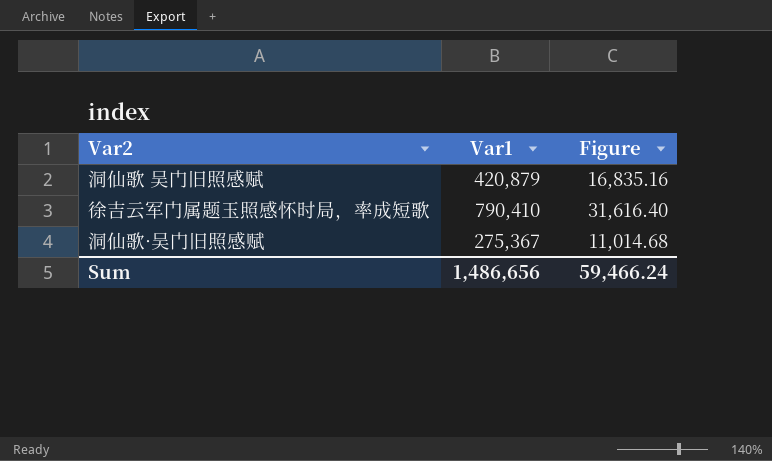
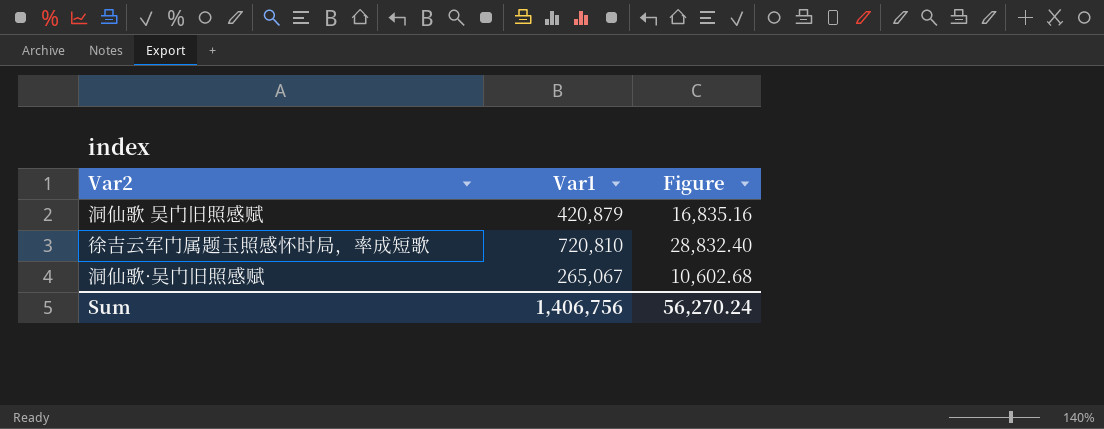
徐吉云军门属题玉照感怀时局，率成短歌 | Var1: 790,410 -> 720,810
徐吉云军门属题玉照感怀时局，率成短歌 | Figure: 31,616.40 -> 28,832.40
洞仙歌·吴门旧照感赋 | Var1: 275,367 -> 265,067
洞仙歌·吴门旧照感赋 | Figure: 11,014.68 -> 10,602.68
Sum | Var1: 1,486,656 -> 1,406,756
Sum | Figure: 59,466.24 -> 56,270.24

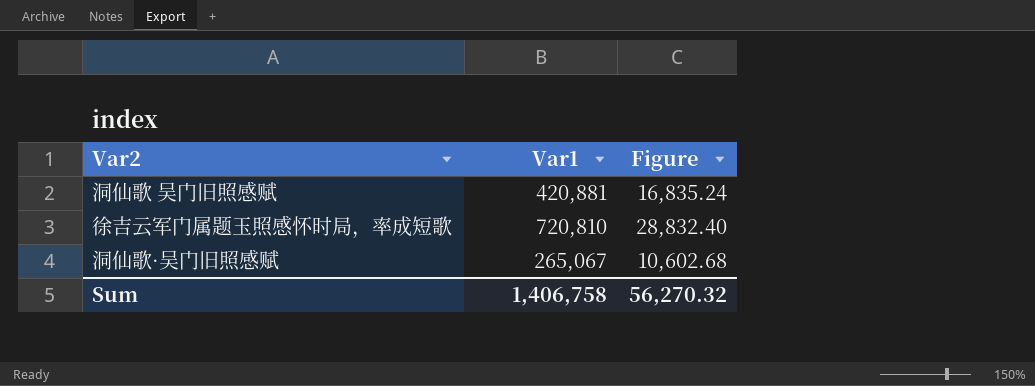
洞仙歌 吴门旧照感赋 | Var1: 420,879 -> 420,881
洞仙歌 吴门旧照感赋 | Figure: 16,835.16 -> 16,835.24
Sum | Var1: 1,406,756 -> 1,406,758
Sum | Figure: 56,270.24 -> 56,270.32

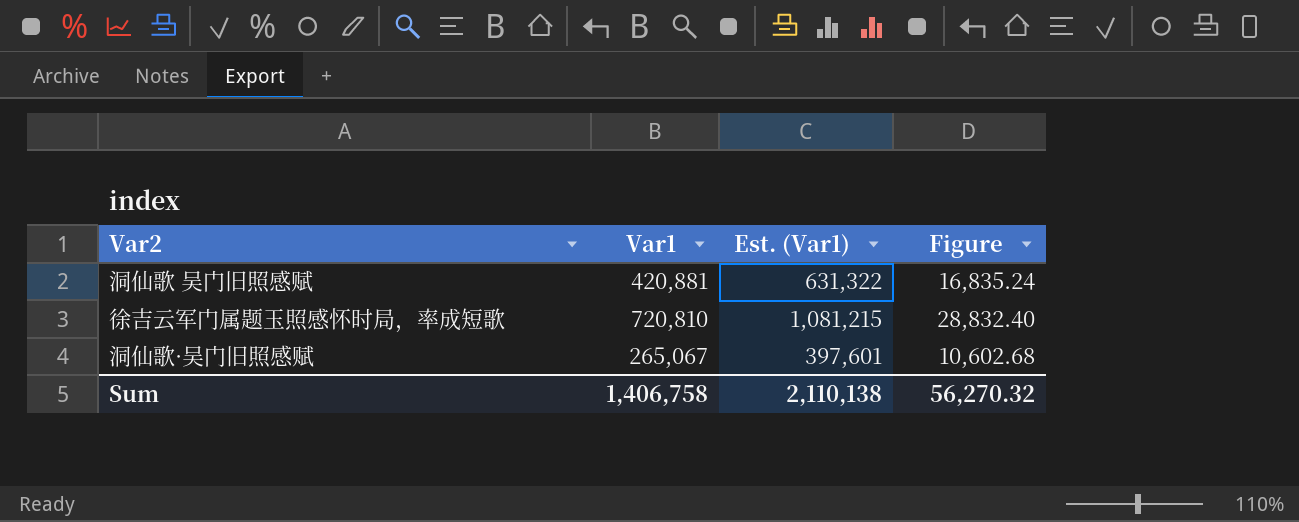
column Est. (Var1) | formula: none -> [Var1] * 1.5

